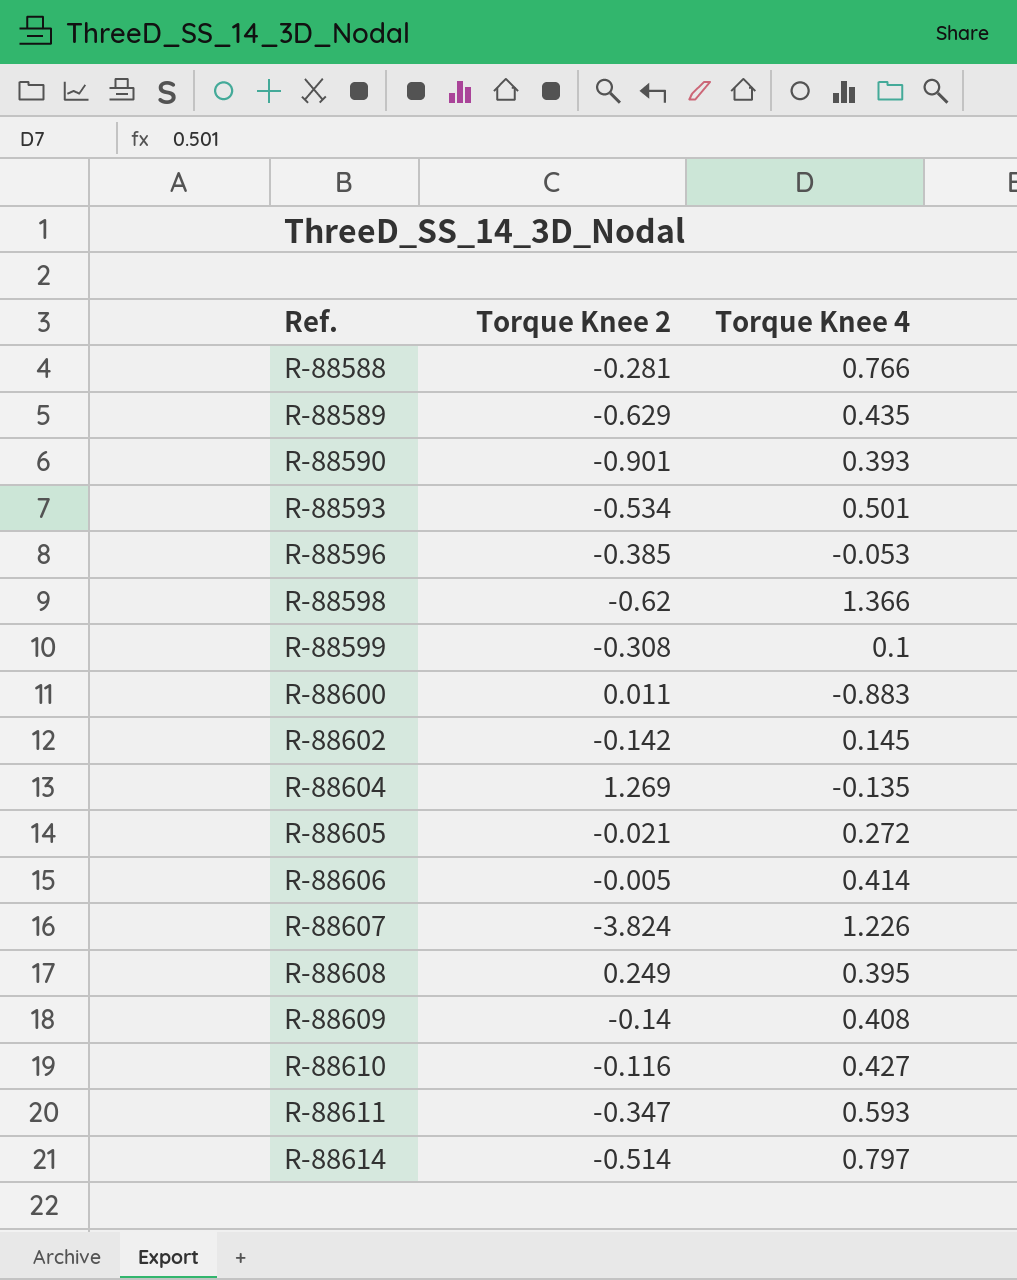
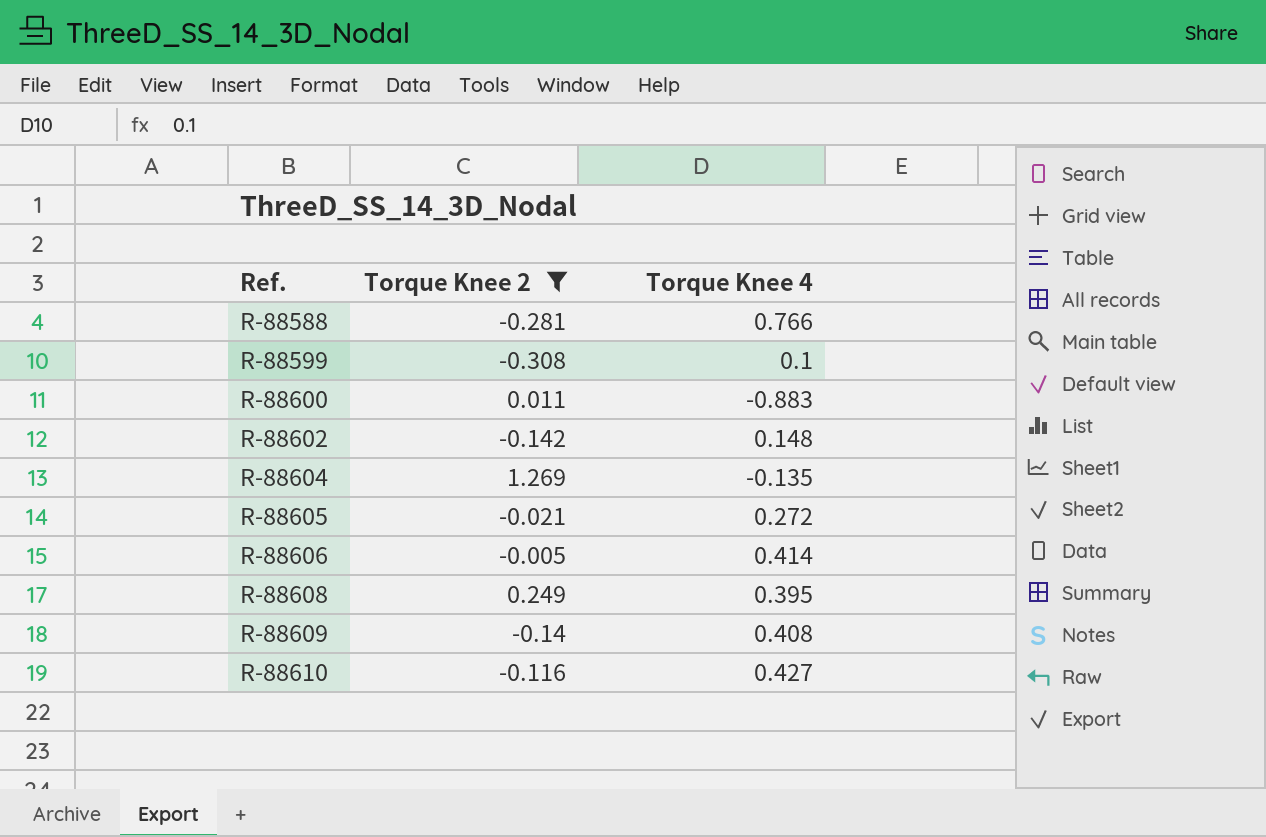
filter: none -> Torque Knee 2 >= -0.308
R-88602 | Torque Knee 4: 0.145 -> 0.148

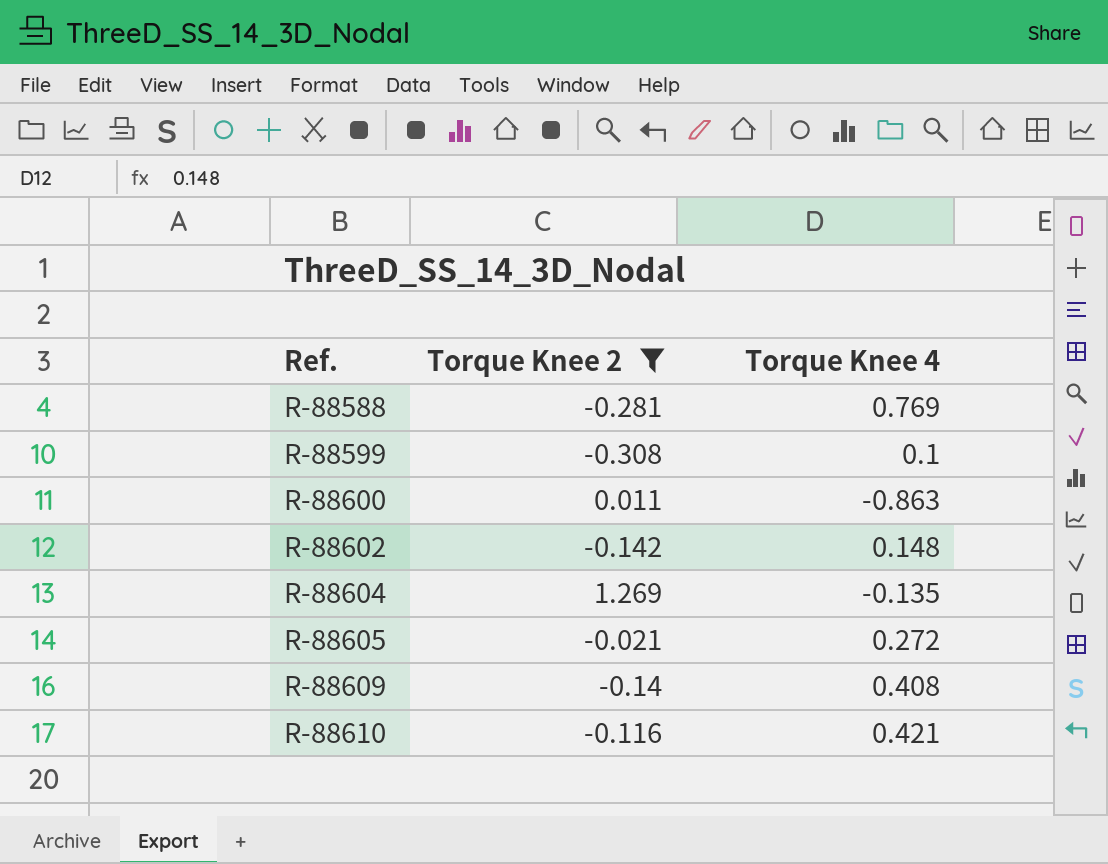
row R-88606: -0.005 | 0.414 -> none
row R-88608: 0.249 | 0.395 -> none
R-88588 | Torque Knee 4: 0.766 -> 0.769
R-88600 | Torque Knee 4: -0.883 -> -0.863
R-88610 | Torque Knee 4: 0.427 -> 0.421

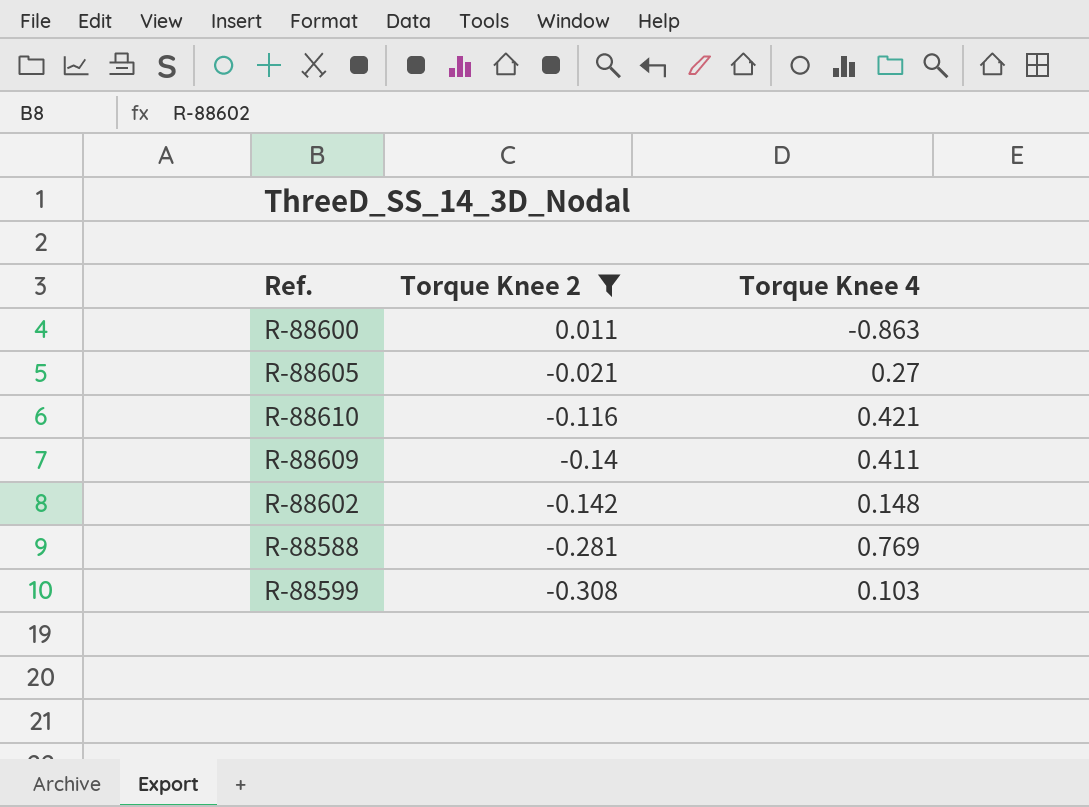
row order: Ref. ascending -> Torque Knee 2 descending
row R-88604: 1.269 | -0.135 -> none
R-88605 | Torque Knee 4: 0.272 -> 0.27
R-88609 | Torque Knee 4: 0.408 -> 0.411
R-88599 | Torque Knee 4: 0.1 -> 0.103

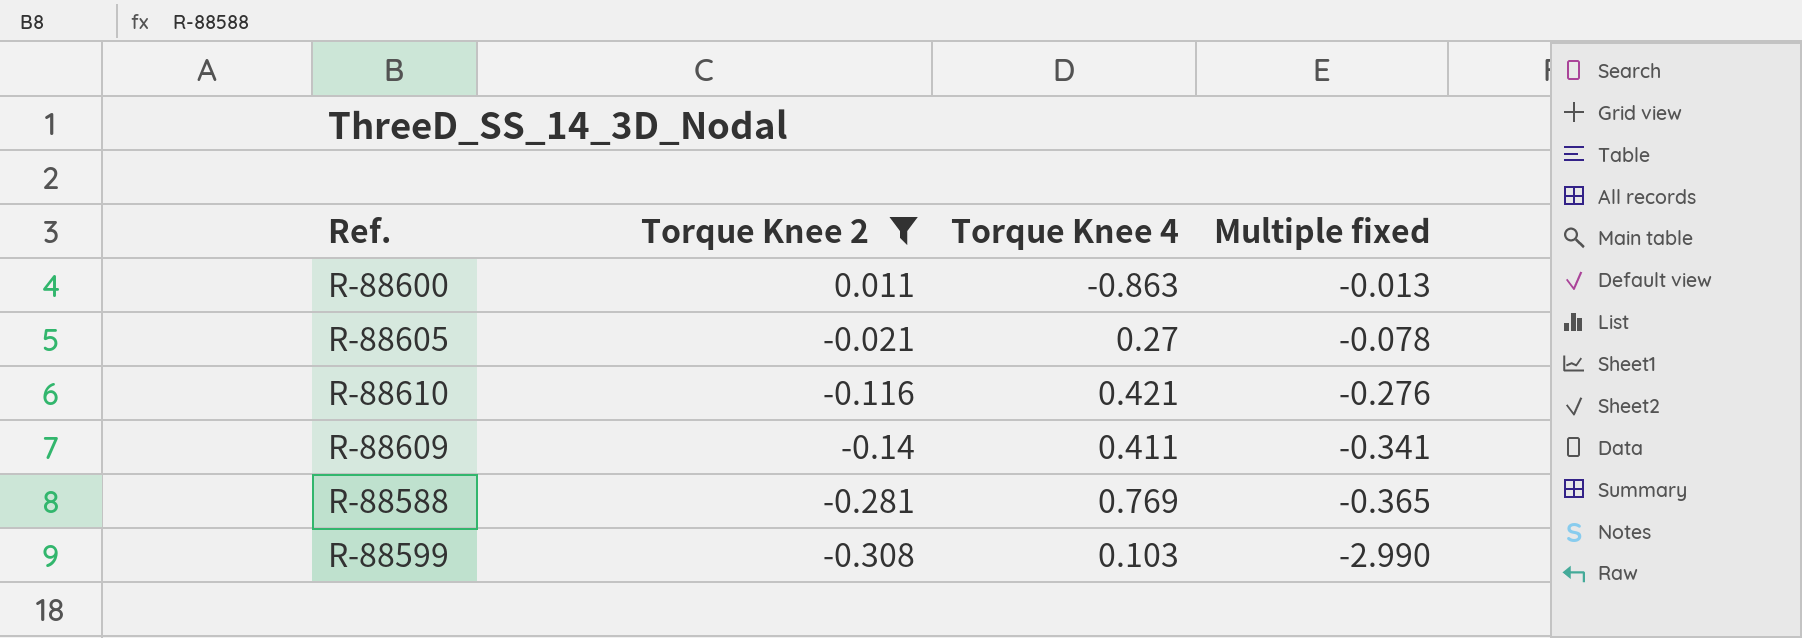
column Multiple fixed | formula: none -> [Torque Knee 2] / [Torque Knee 4]
row R-88602: -0.142 | 0.148 -> none

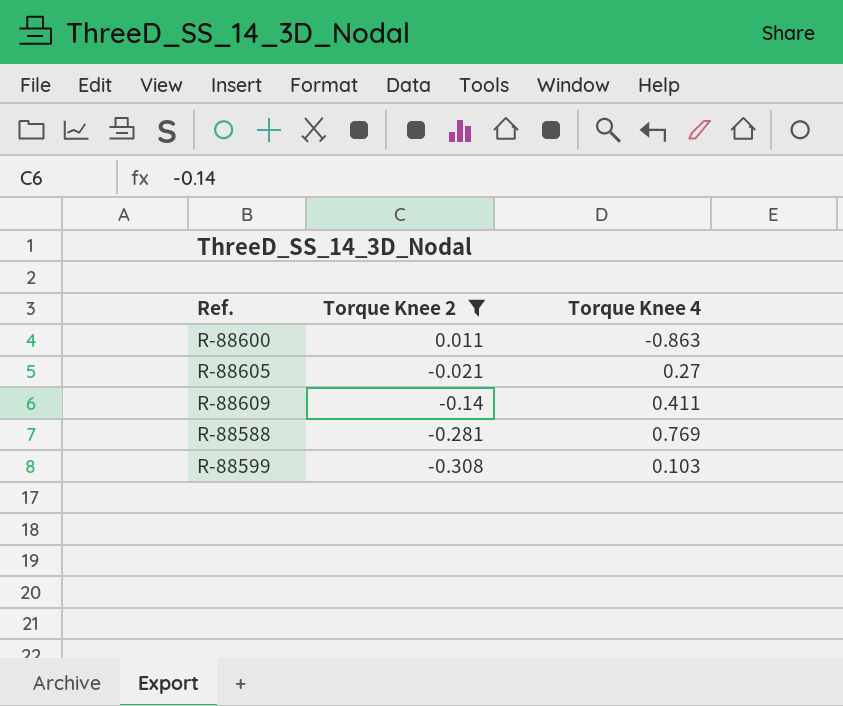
column Multiple fixed | formula: [Torque Knee 2] / [Torque Knee 4] -> none
row R-88610: -0.116 | 0.421 | -0.276 -> none

